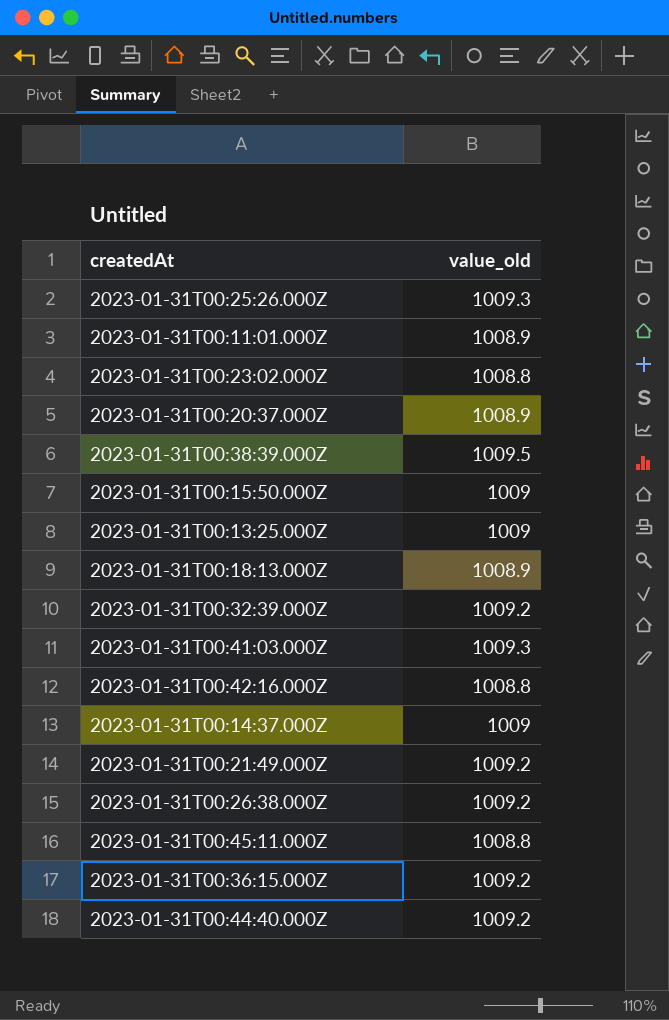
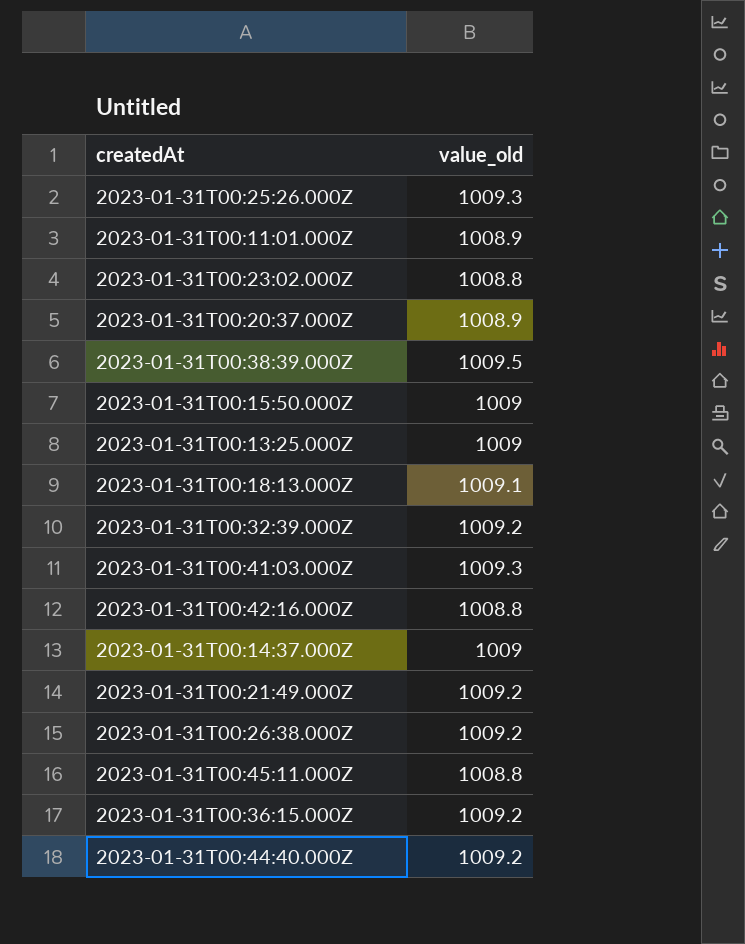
2023-01-31T00:18:13.000Z | value_old: 1008.9 -> 1009.1

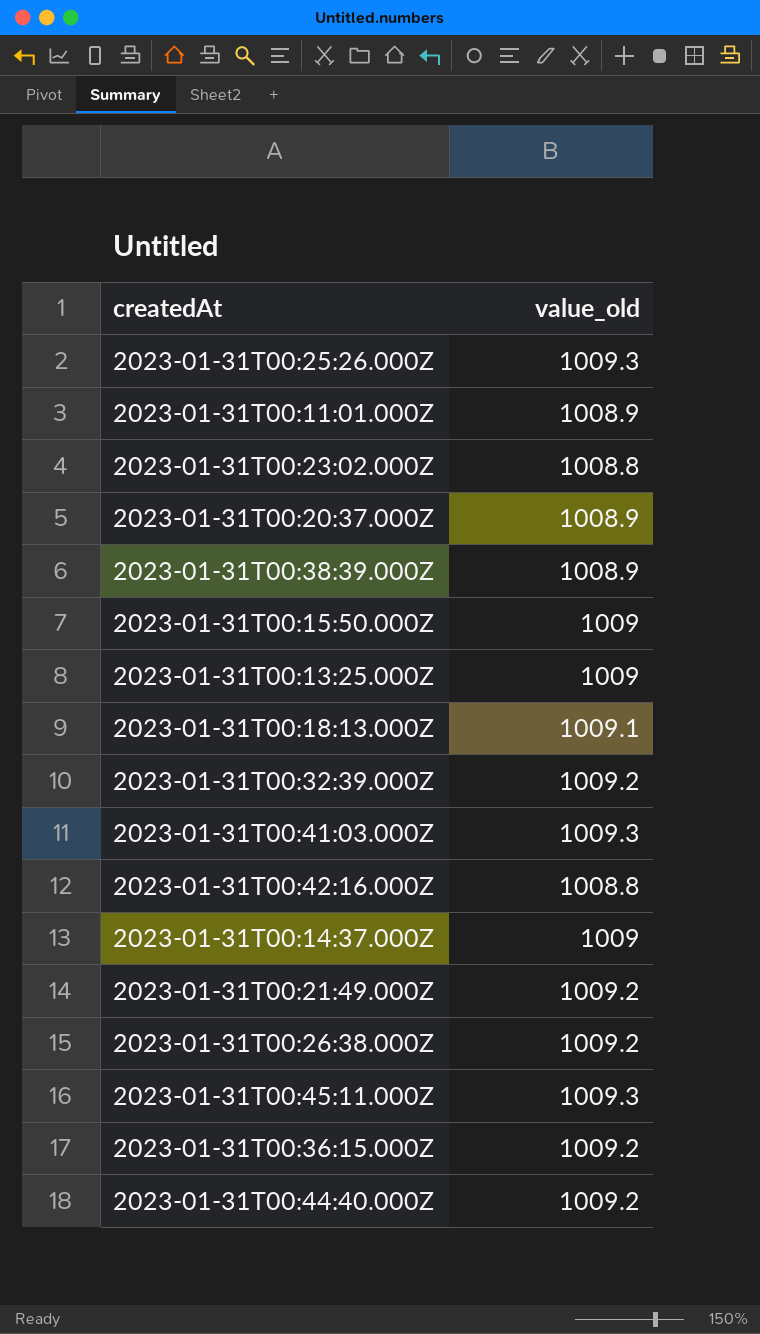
2023-01-31T00:38:39.000Z | value_old: 1009.5 -> 1008.9
2023-01-31T00:45:11.000Z | value_old: 1008.8 -> 1009.3

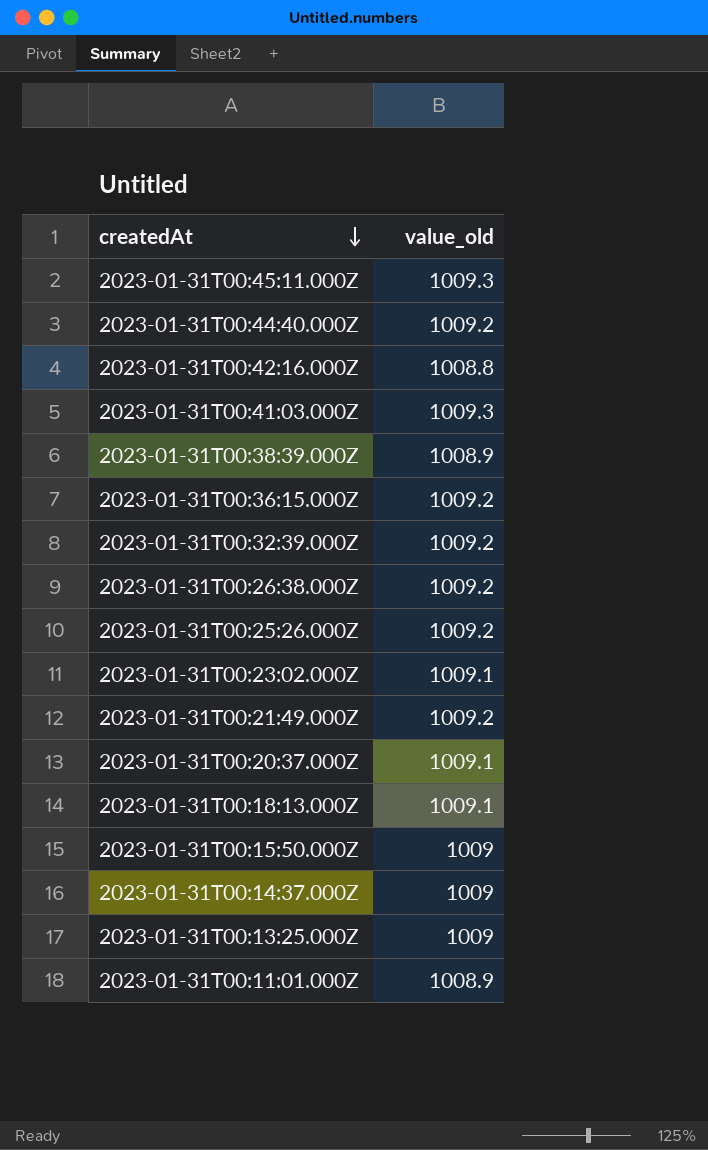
row order: none -> createdAt descending
2023-01-31T00:25:26.000Z | value_old: 1009.3 -> 1009.2
2023-01-31T00:23:02.000Z | value_old: 1008.8 -> 1009.1
2023-01-31T00:20:37.000Z | value_old: 1008.9 -> 1009.1

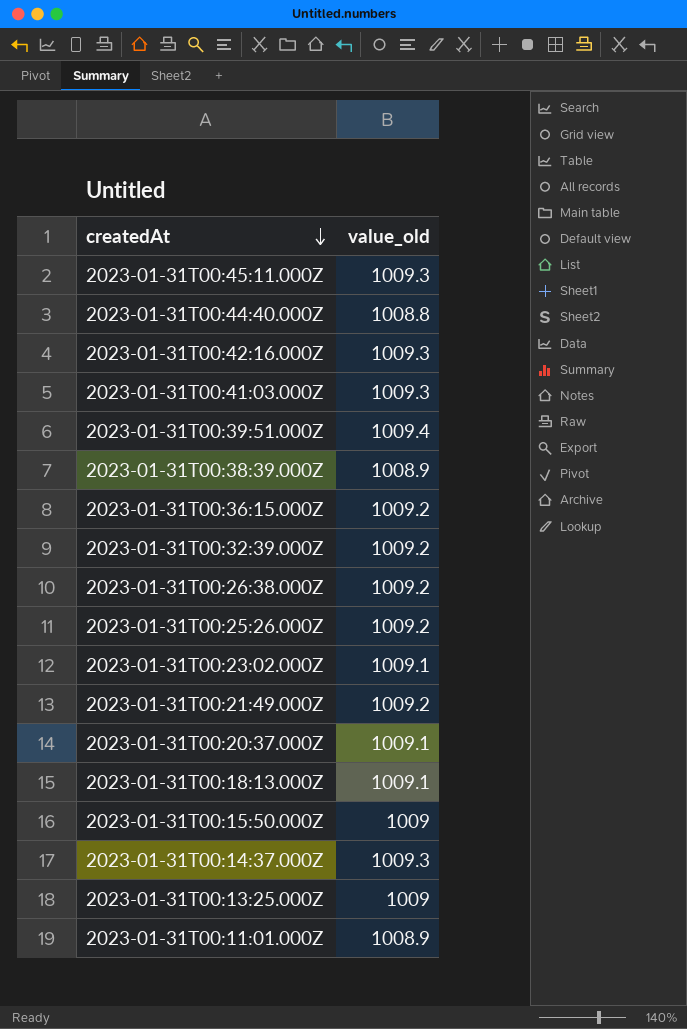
2023-01-31T00:44:40.000Z | value_old: 1009.2 -> 1008.8
2023-01-31T00:42:16.000Z | value_old: 1008.8 -> 1009.3
row 2023-01-31T00:39:51.000Z: none -> 1009.4
2023-01-31T00:14:37.000Z | value_old: 1009 -> 1009.3

